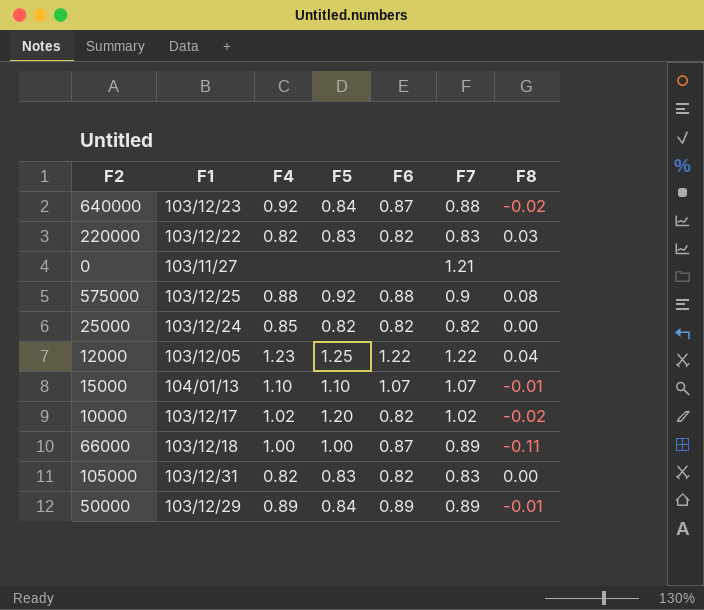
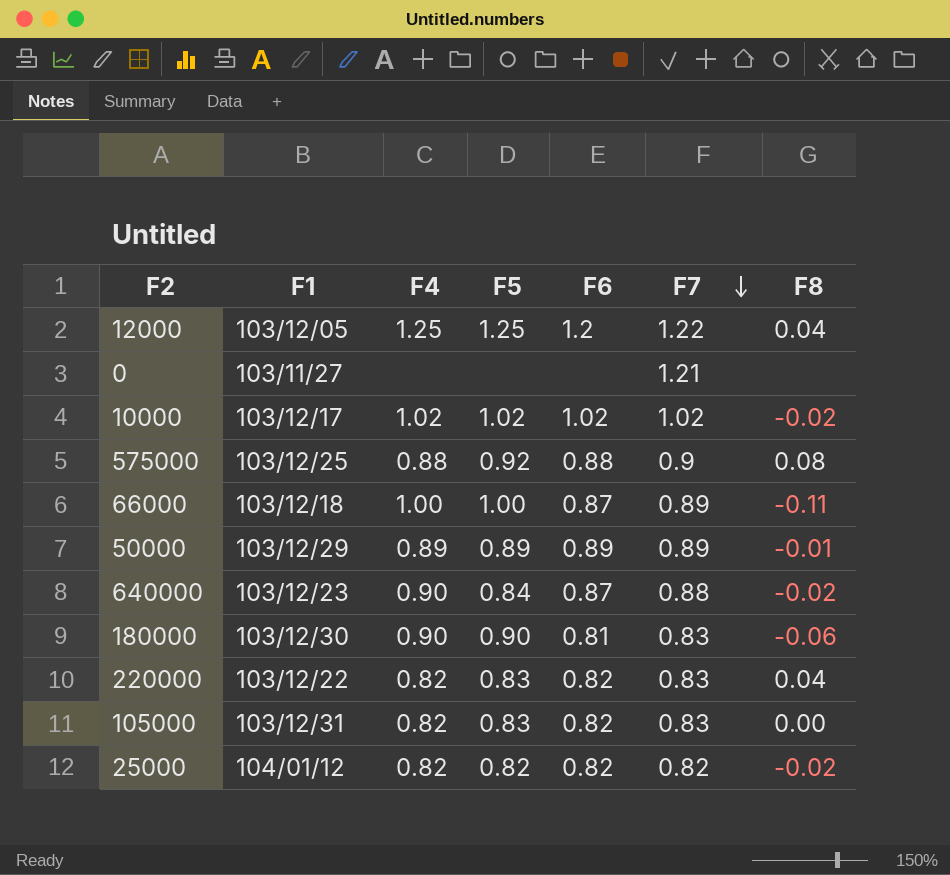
row order: none -> F7 descending
row 15000: 104/01/13 | 1.10 | 1.10 | 1.07 | 1.07 | -0.01 -> none
12000 | F4: 1.23 -> 1.25
12000 | F6: 1.22 -> 1.2
10000 | F5: 1.20 -> 1.02
10000 | F6: 0.82 -> 1.02
50000 | F5: 0.84 -> 0.89
640000 | F4: 0.92 -> 0.90
row 180000: none -> 103/12/30 | 0.90 | 0.90 | 0.81 | 0.83 | -0.06
220000 | F8: 0.03 -> 0.04
25000 | F1: 103/12/24 -> 104/01/12
25000 | F4: 0.85 -> 0.82
25000 | F8: 0.00 -> -0.02

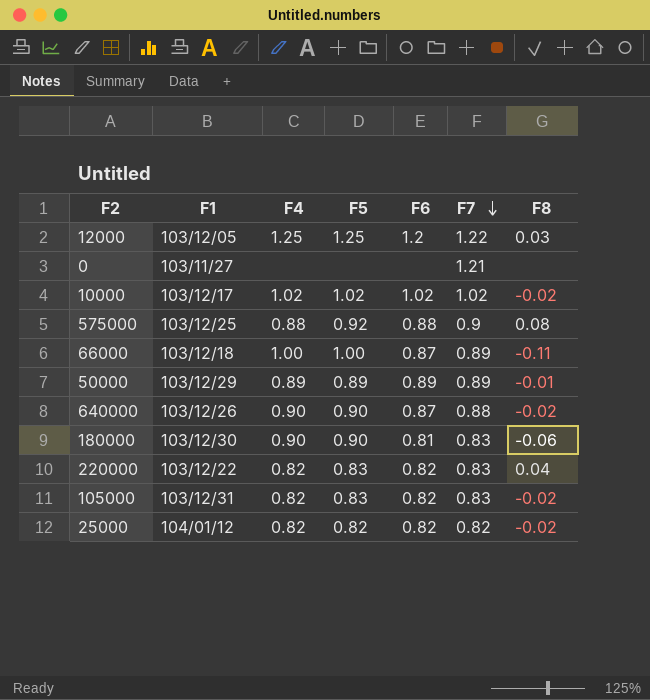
12000 | F8: 0.04 -> 0.03
640000 | F1: 103/12/23 -> 103/12/26
640000 | F5: 0.84 -> 0.90
105000 | F8: 0.00 -> -0.02

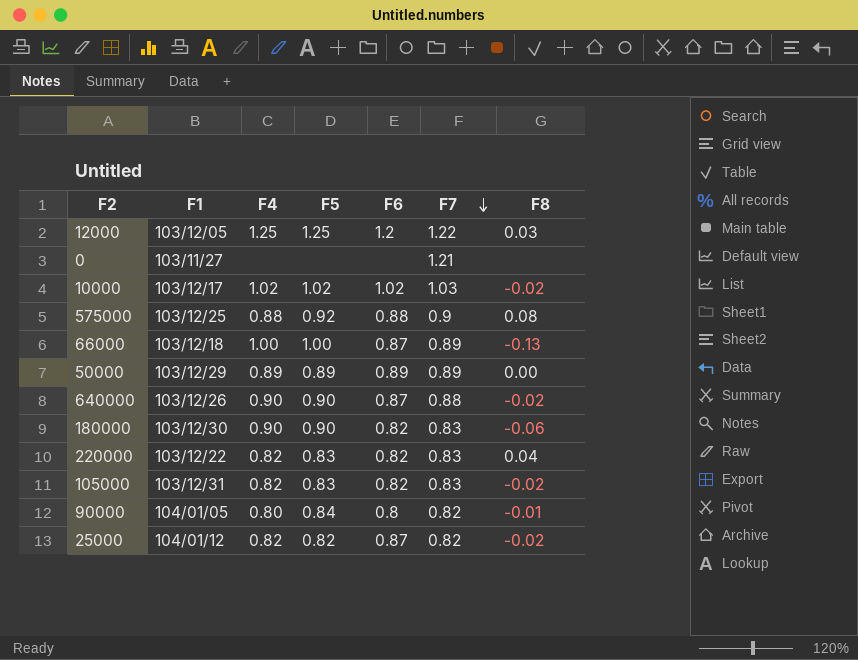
10000 | F7: 1.02 -> 1.03
66000 | F8: -0.11 -> -0.13
50000 | F8: -0.01 -> 0.00
180000 | F6: 0.81 -> 0.82
row 90000: none -> 104/01/05 | 0.80 | 0.84 | 0.8 | 0.82 | -0.01
25000 | F6: 0.82 -> 0.87

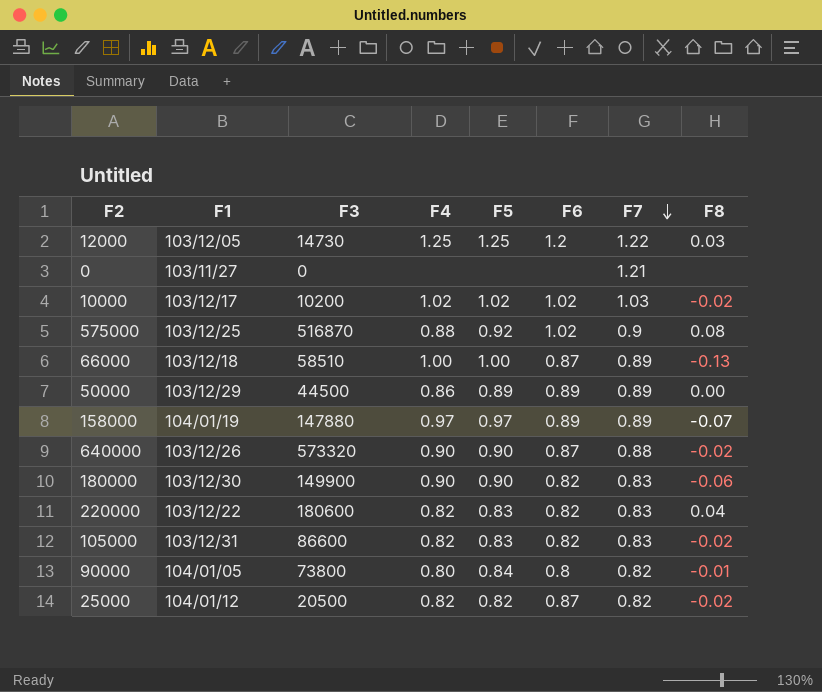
column F3 | position: none -> 3
575000 | F6: 0.88 -> 1.02
50000 | F4: 0.89 -> 0.86
row 158000: none -> 104/01/19 | 147880 | 0.97 | 0.97 | 0.89 | 0.89 | -0.07

